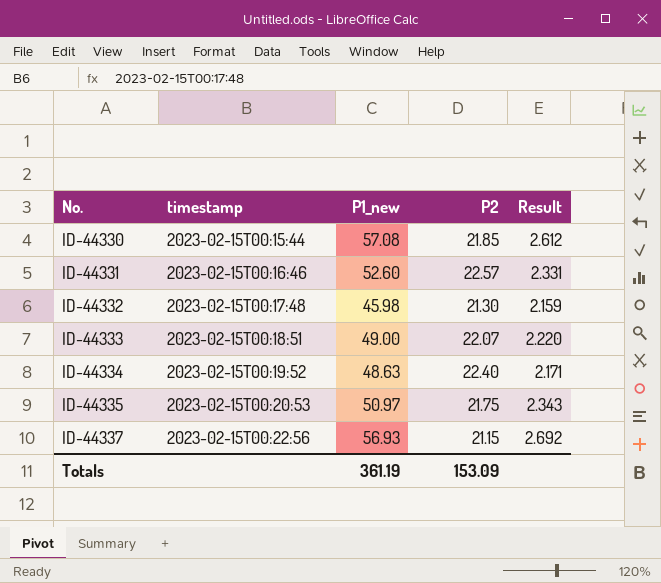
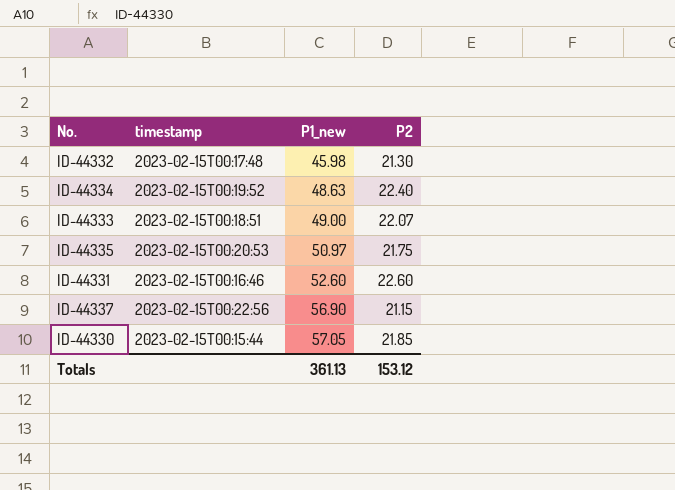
row order: No. ascending -> P1_new ascending
column Result | formula: [P1_new] / [P2] -> none
ID-44331 | P2: 22.57 -> 22.60
ID-44337 | P1_new: 56.93 -> 56.90
ID-44330 | P1_new: 57.08 -> 57.05
Totals | P1_new: 361.19 -> 361.13
Totals | P2: 153.09 -> 153.12

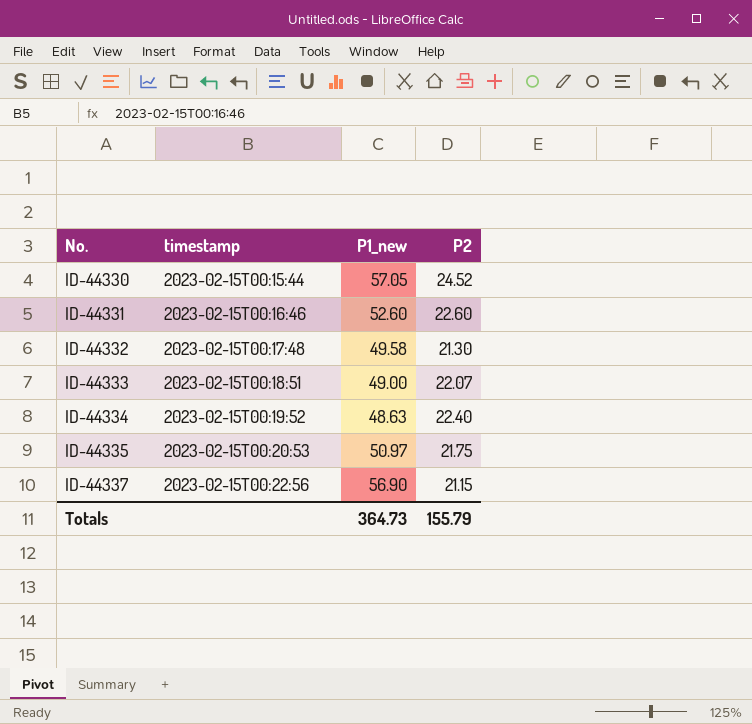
row order: P1_new ascending -> No. ascending
ID-44330 | P2: 21.85 -> 24.52
ID-44332 | P1_new: 45.98 -> 49.58
Totals | P1_new: 361.13 -> 364.73
Totals | P2: 153.12 -> 155.79

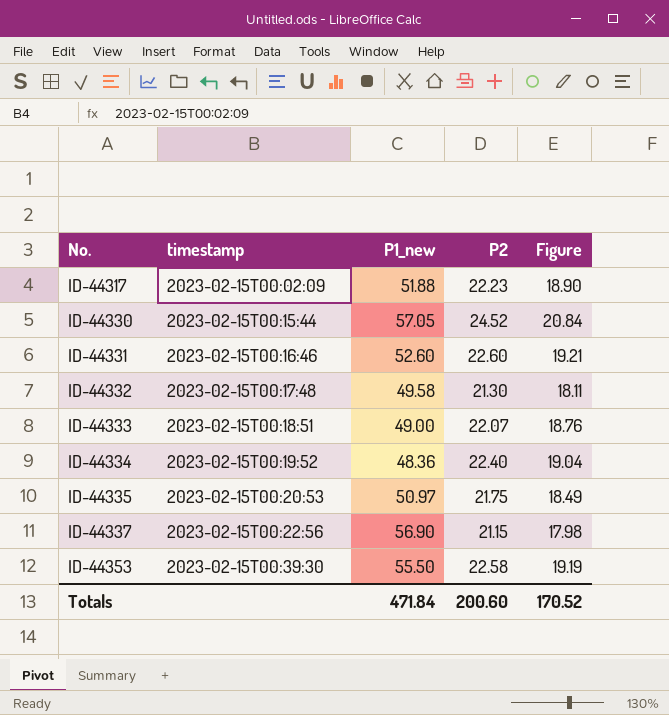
column Figure | formula: none -> [P2] * 0.85
row ID-44317: none -> 2023-02-15T00:02:09 | 51.88 | 22.23 | 18.90
ID-44334 | P1_new: 48.63 -> 48.36
row ID-44353: none -> 2023-02-15T00:39:30 | 55.50 | 22.58 | 19.19
Totals | P1_new: 364.73 -> 471.84
Totals | P2: 155.79 -> 200.60

